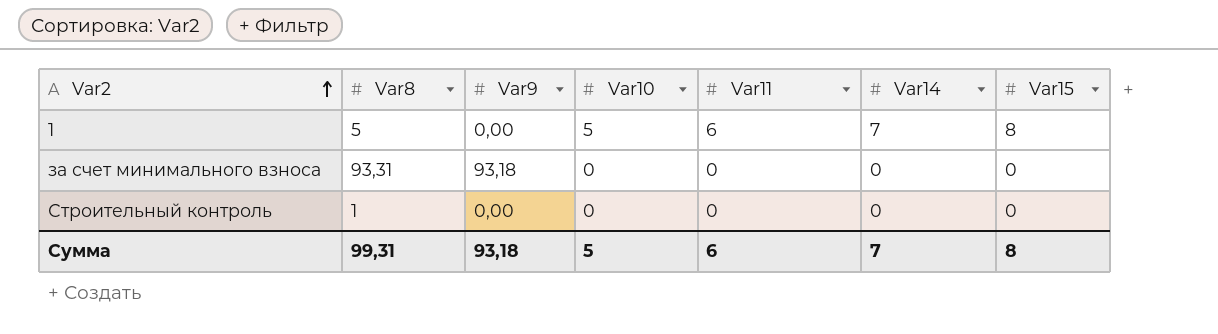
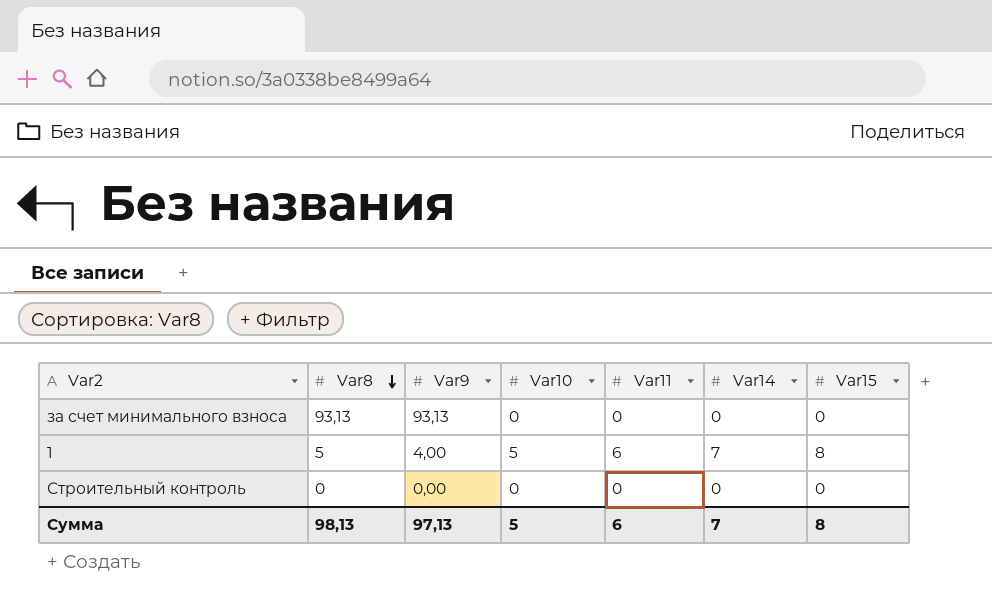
row order: Var2 ascending -> Var8 descending
за счет минимального взноса | Var8: 93,31 -> 93,13
за счет минимального взноса | Var9: 93,18 -> 93,13
1 | Var9: 0,00 -> 4,00
Строительный контроль | Var8: 1 -> 0
Сумма | Var8: 99,31 -> 98,13
Сумма | Var9: 93,18 -> 97,13

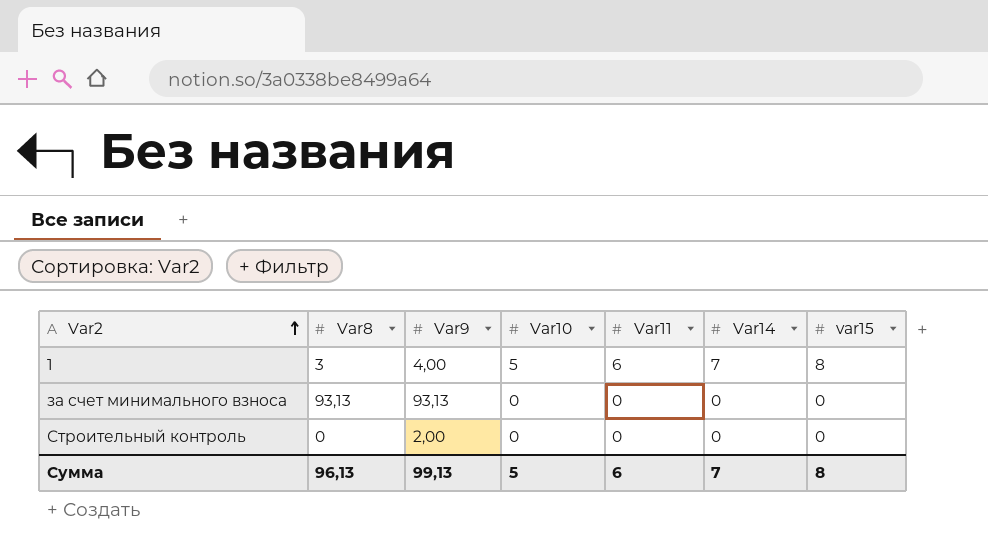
row order: Var8 descending -> Var2 ascending
column name: Var15 -> var15
1 | Var8: 5 -> 3
Строительный контроль | Var9: 0,00 -> 2,00
Сумма | Var8: 98,13 -> 96,13
Сумма | Var9: 97,13 -> 99,13

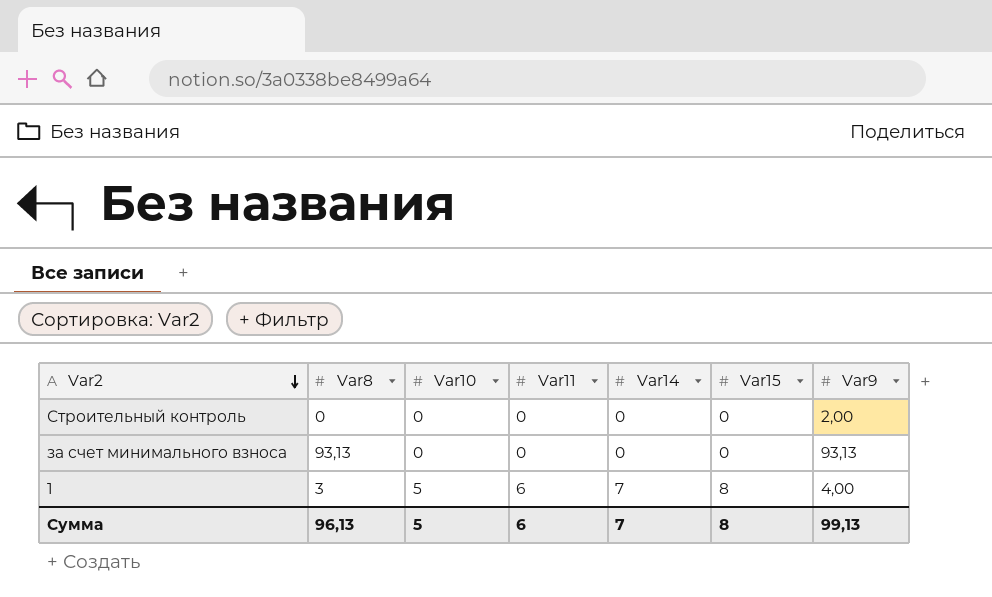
row order: Var2 ascending -> Var2 descending
column name: var15 -> Var15
column Var9 | position: 3 -> 7

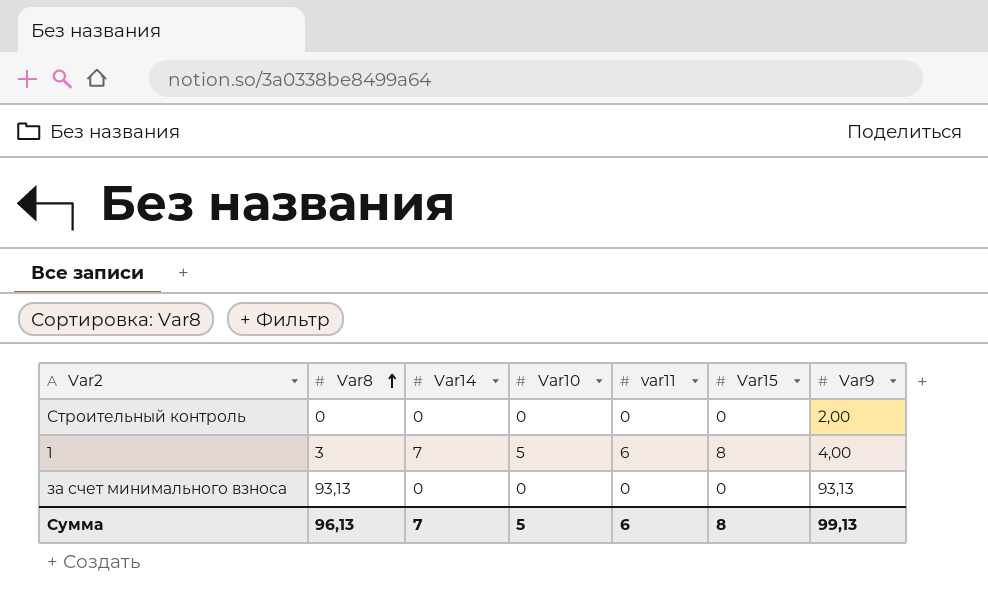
row order: Var2 descending -> Var8 ascending
column Var14 | position: 5 -> 3
column name: Var11 -> var11

